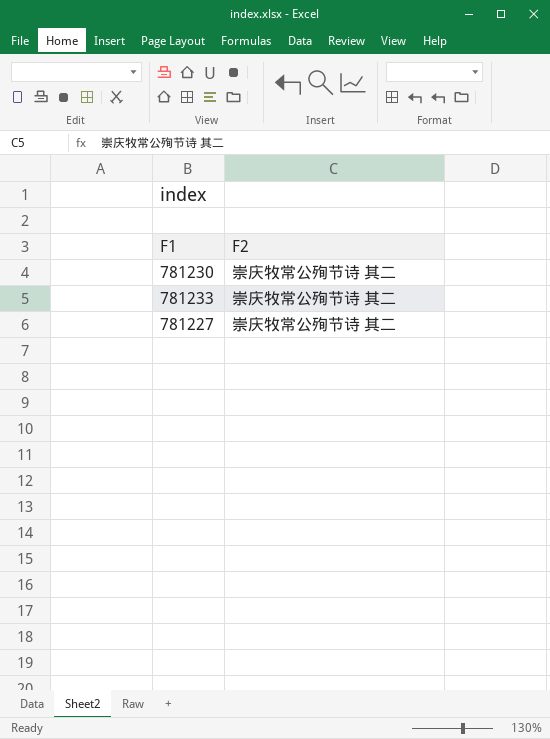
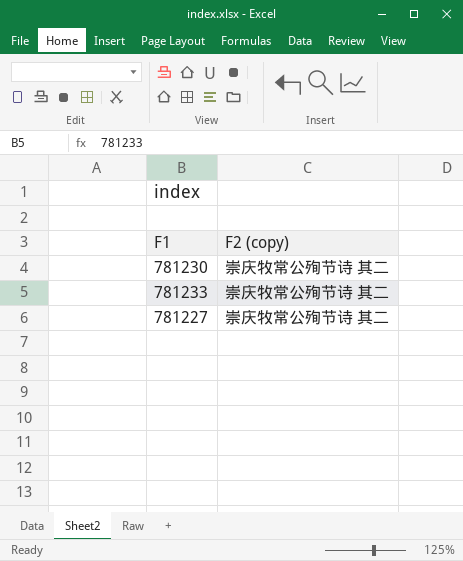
column name: F2 -> F2 (copy)

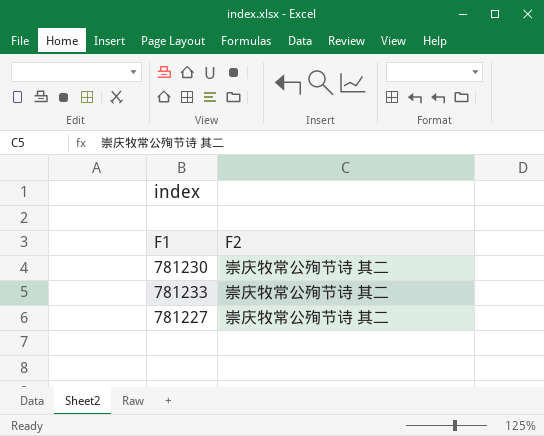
column name: F2 (copy) -> F2

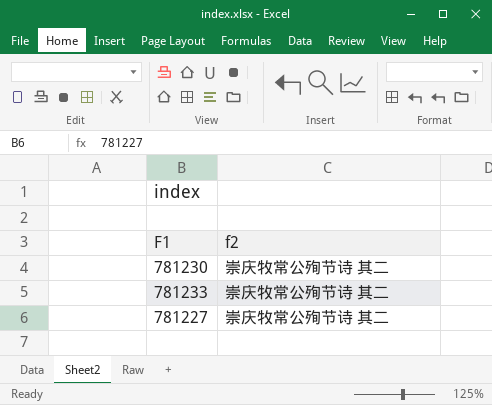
column name: F2 -> f2

